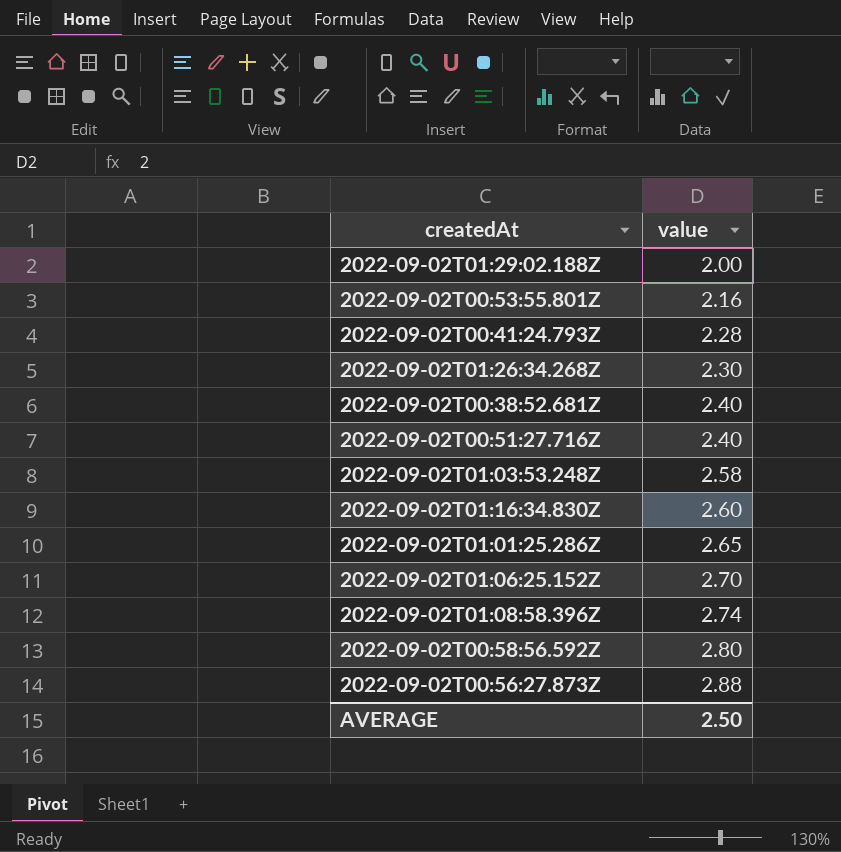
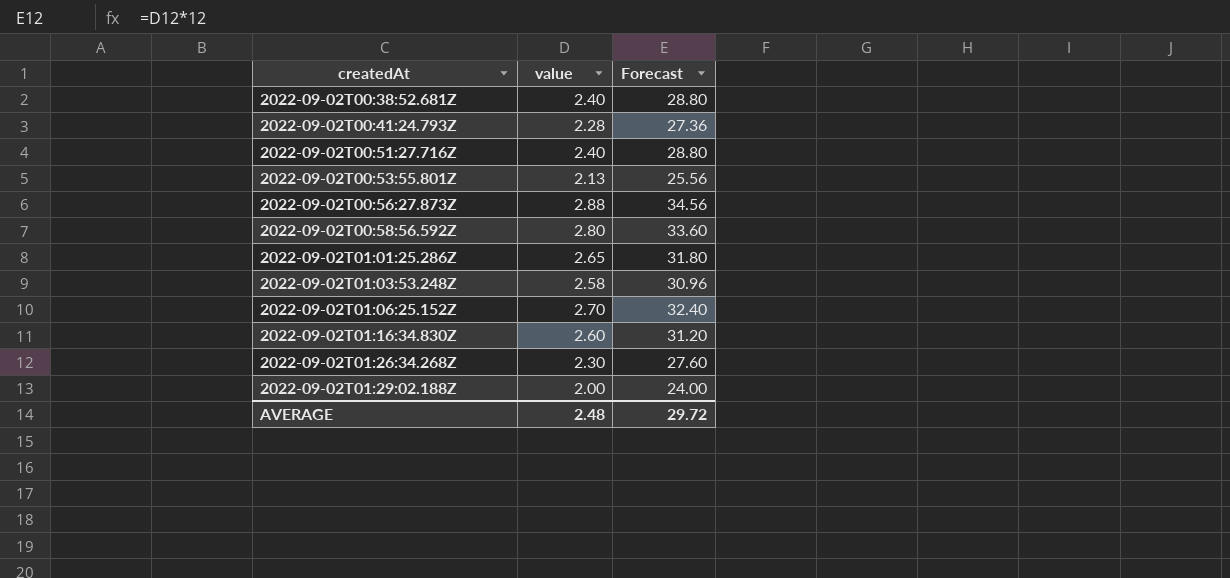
row order: value ascending -> createdAt ascending
column Forecast | formula: none -> [value] * 12
row 2022-09-02T01:08:58.396Z: 2.74 -> none
2022-09-02T00:53:55.801Z | value: 2.16 -> 2.13
AVERAGE | value: 2.50 -> 2.48

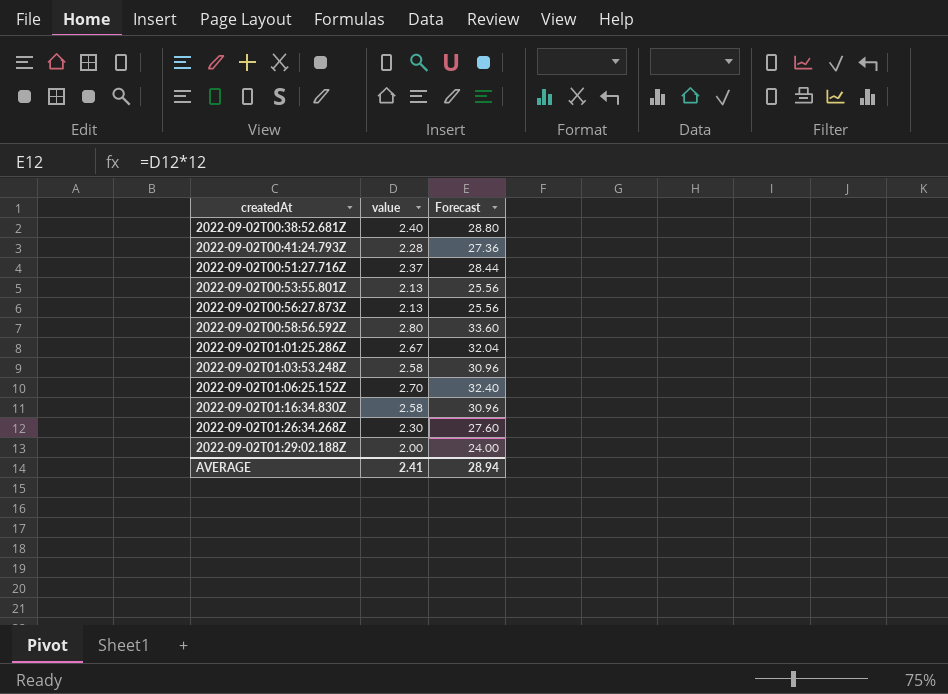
2022-09-02T00:51:27.716Z | value: 2.40 -> 2.37
2022-09-02T00:51:27.716Z | Forecast: 28.80 -> 28.44
2022-09-02T00:56:27.873Z | value: 2.88 -> 2.13
2022-09-02T00:56:27.873Z | Forecast: 34.56 -> 25.56
2022-09-02T01:01:25.286Z | value: 2.65 -> 2.67
2022-09-02T01:01:25.286Z | Forecast: 31.80 -> 32.04
2022-09-02T01:16:34.830Z | value: 2.60 -> 2.58
2022-09-02T01:16:34.830Z | Forecast: 31.20 -> 30.96
AVERAGE | value: 2.48 -> 2.41
AVERAGE | Forecast: 29.72 -> 28.94

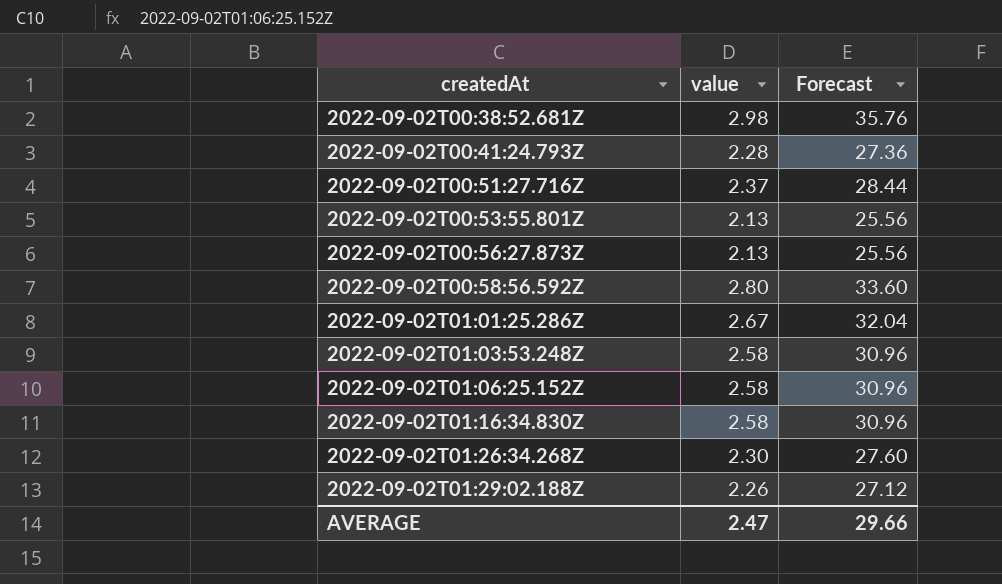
2022-09-02T00:38:52.681Z | value: 2.40 -> 2.98
2022-09-02T00:38:52.681Z | Forecast: 28.80 -> 35.76
2022-09-02T01:06:25.152Z | value: 2.70 -> 2.58
2022-09-02T01:06:25.152Z | Forecast: 32.40 -> 30.96
2022-09-02T01:29:02.188Z | value: 2.00 -> 2.26
2022-09-02T01:29:02.188Z | Forecast: 24.00 -> 27.12
AVERAGE | value: 2.41 -> 2.47
AVERAGE | Forecast: 28.94 -> 29.66

